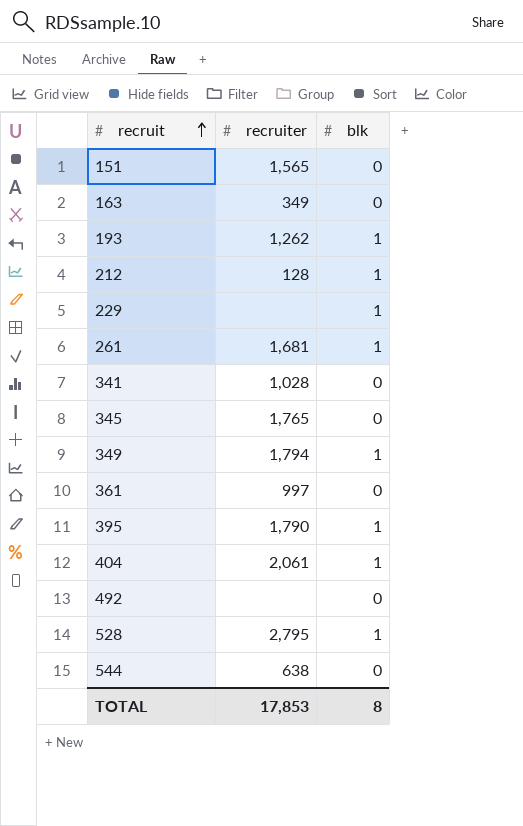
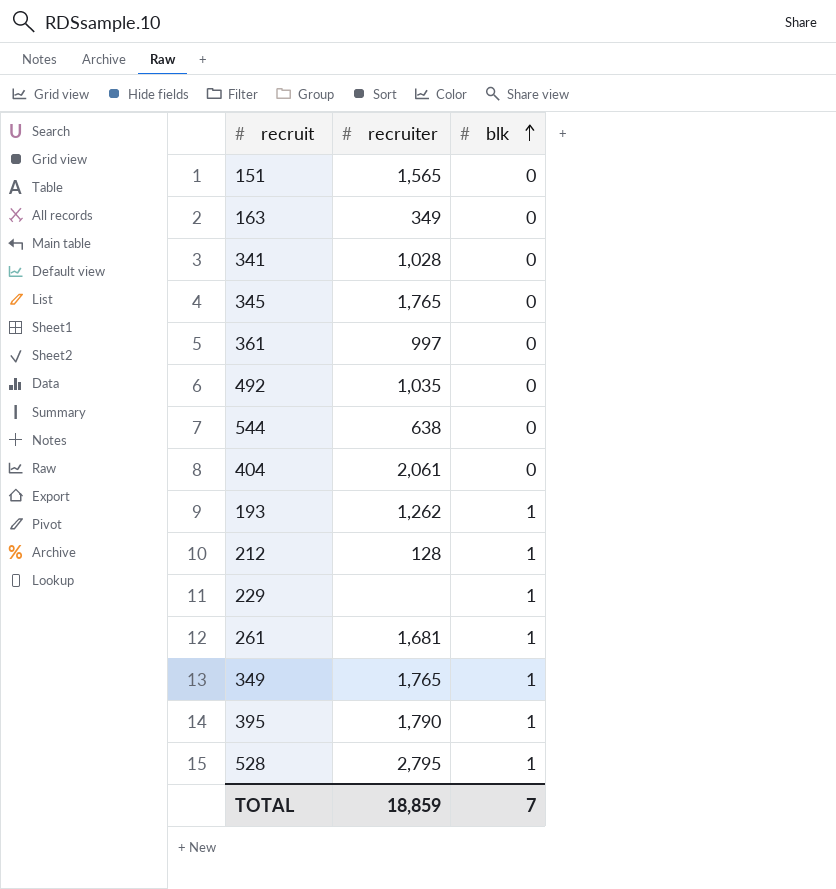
row order: recruit ascending -> blk ascending
492 | recruiter: none -> 1,035
404 | blk: 1 -> 0
349 | recruiter: 1,794 -> 1,765
TOTAL | recruiter: 17,853 -> 18,859
TOTAL | blk: 8 -> 7

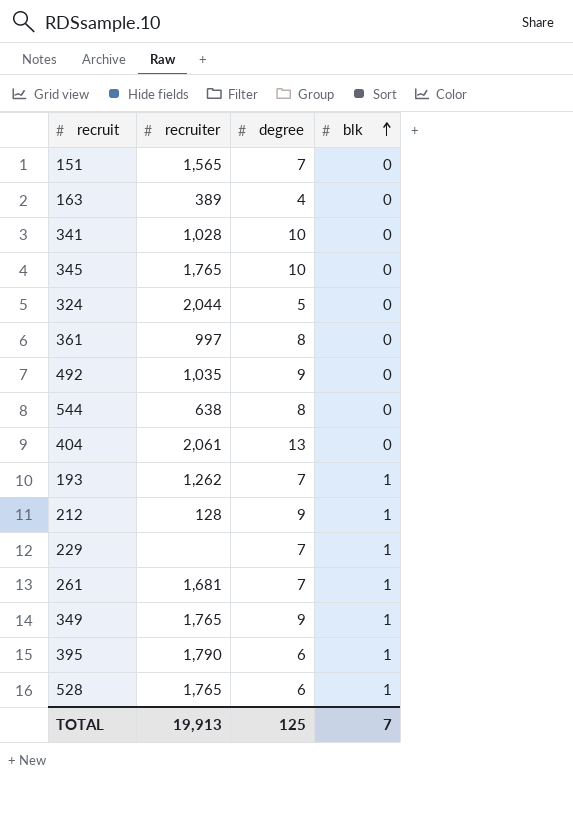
column degree | position: none -> 3
163 | recruiter: 349 -> 389
row 324: none -> 2,044 | 5 | 0
528 | recruiter: 2,795 -> 1,765
TOTAL | recruiter: 18,859 -> 19,913

